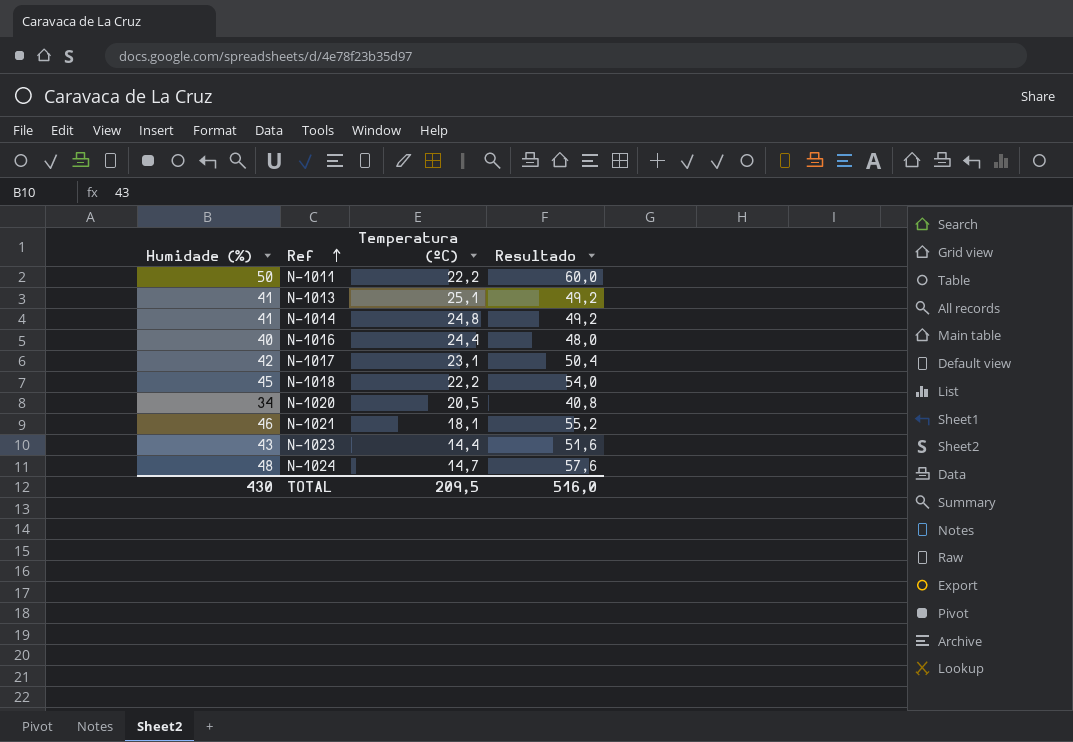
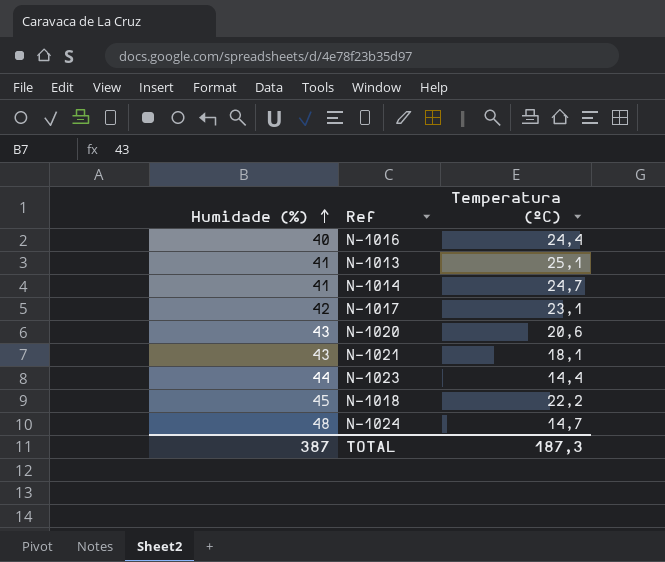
row order: Ref ascending -> Humidade (%) ascending
column Resultado | formula: [Humidade (%)] * 1,2 -> none
row N-1011: 50 | 22,2 | 60,0 -> none
N-1014 | Temperatura (ºC): 24,8 -> 24,7
N-1020 | Humidade (%): 34 -> 43
N-1020 | Temperatura (ºC): 20,5 -> 20,6
N-1021 | Humidade (%): 46 -> 43
N-1023 | Humidade (%): 43 -> 44
TOTAL | Humidade (%): 430 -> 387
TOTAL | Temperatura (ºC): 209,5 -> 187,3

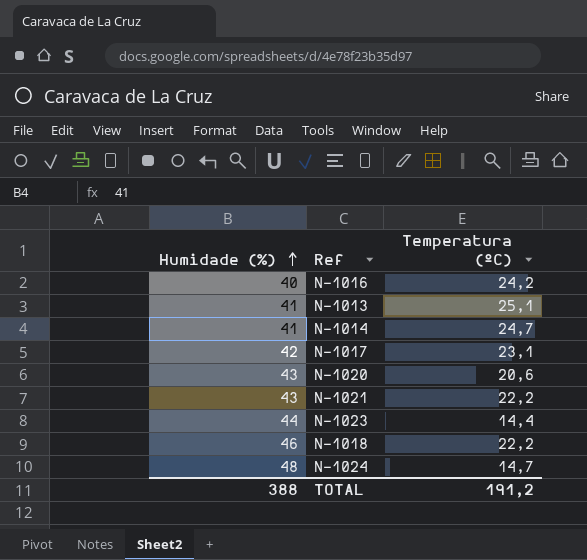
N-1016 | Temperatura (ºC): 24,4 -> 24,2
N-1021 | Temperatura (ºC): 18,1 -> 22,2
N-1018 | Humidade (%): 45 -> 46
TOTAL | Humidade (%): 387 -> 388
TOTAL | Temperatura (ºC): 187,3 -> 191,2

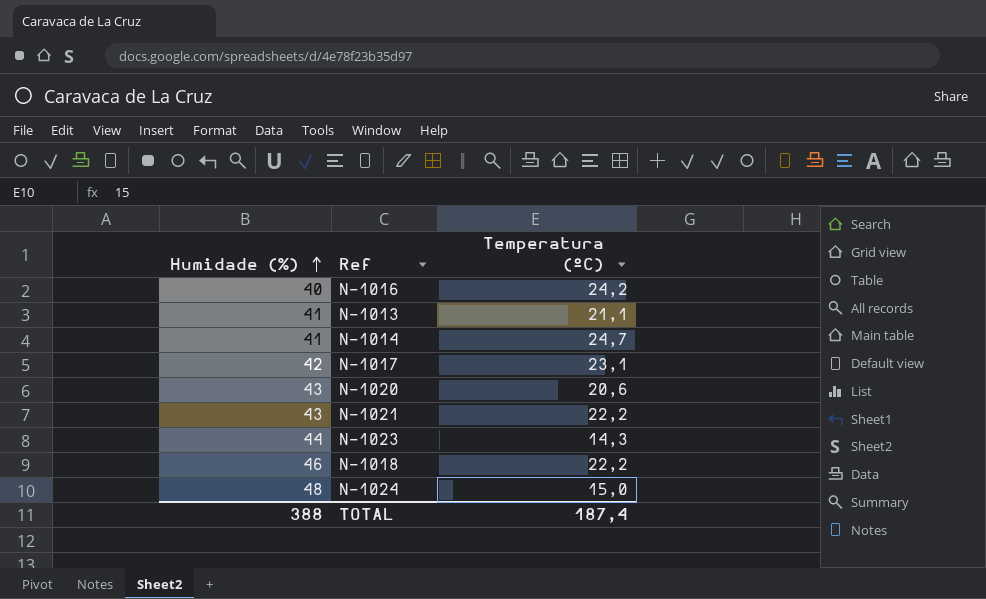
N-1013 | Temperatura (ºC): 25,1 -> 21,1
N-1023 | Temperatura (ºC): 14,4 -> 14,3
N-1024 | Temperatura (ºC): 14,7 -> 15,0
TOTAL | Temperatura (ºC): 191,2 -> 187,4

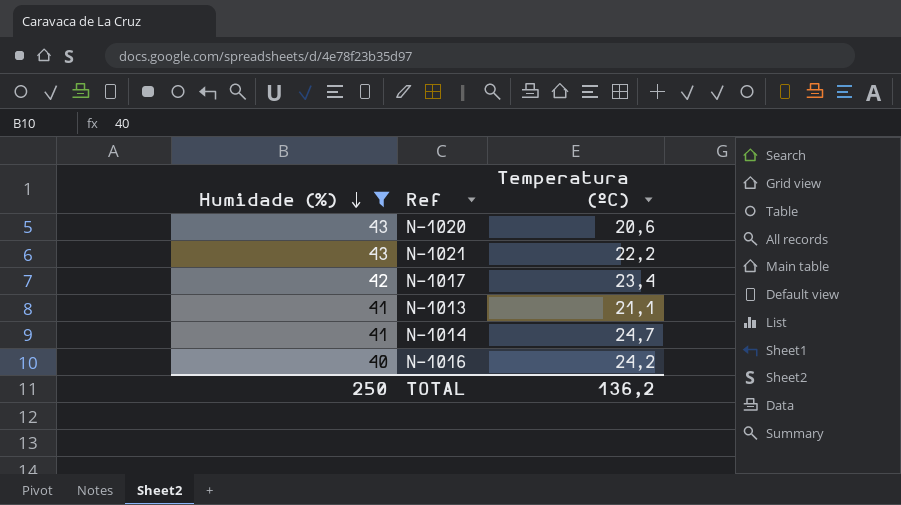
filter: none -> Humidade (%) <= 43
row order: Humidade (%) ascending -> Humidade (%) descending
N-1017 | Temperatura (ºC): 23,1 -> 23,4
TOTAL | Humidade (%): 388 -> 250
TOTAL | Temperatura (ºC): 187,4 -> 136,2

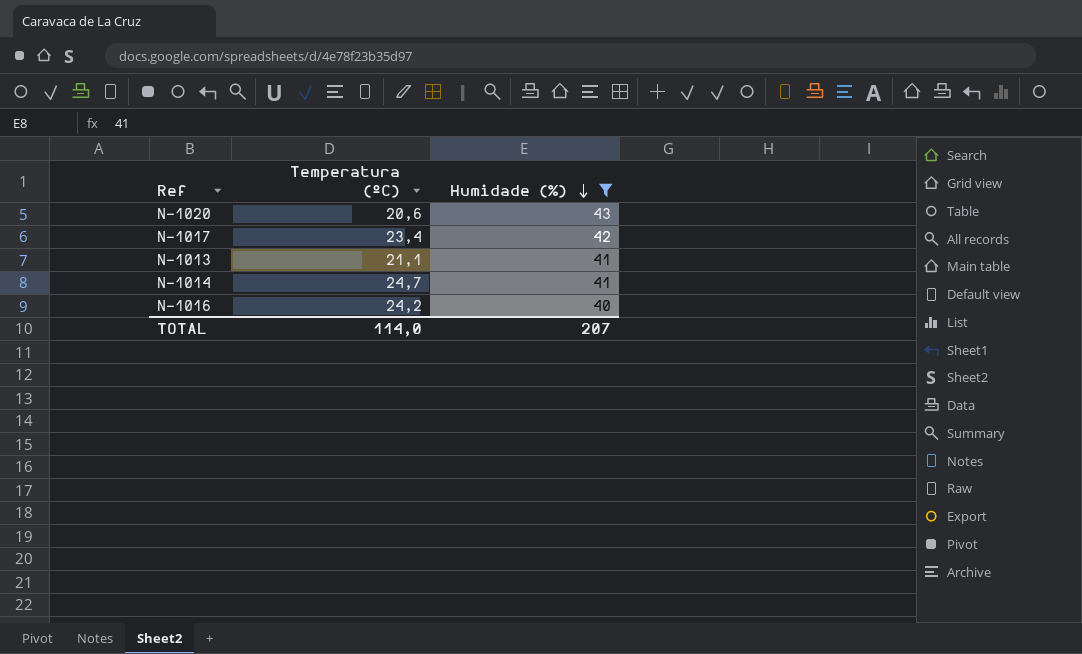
column Humidade (%) | position: 1 -> 3
row N-1021: 43 | 22,2 -> none
TOTAL | Temperatura (ºC): 136,2 -> 114,0
TOTAL | Humidade (%): 250 -> 207

